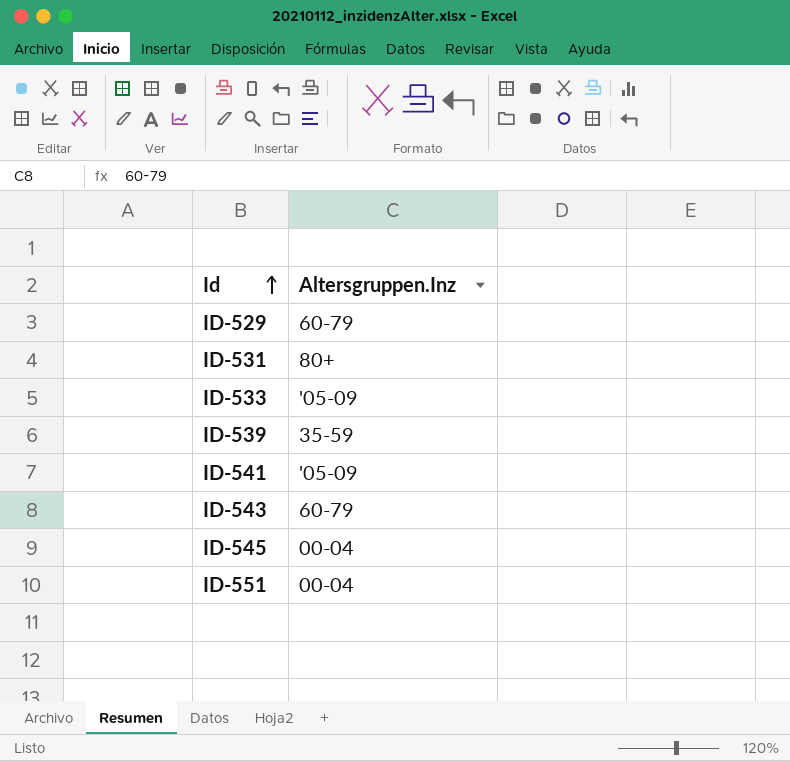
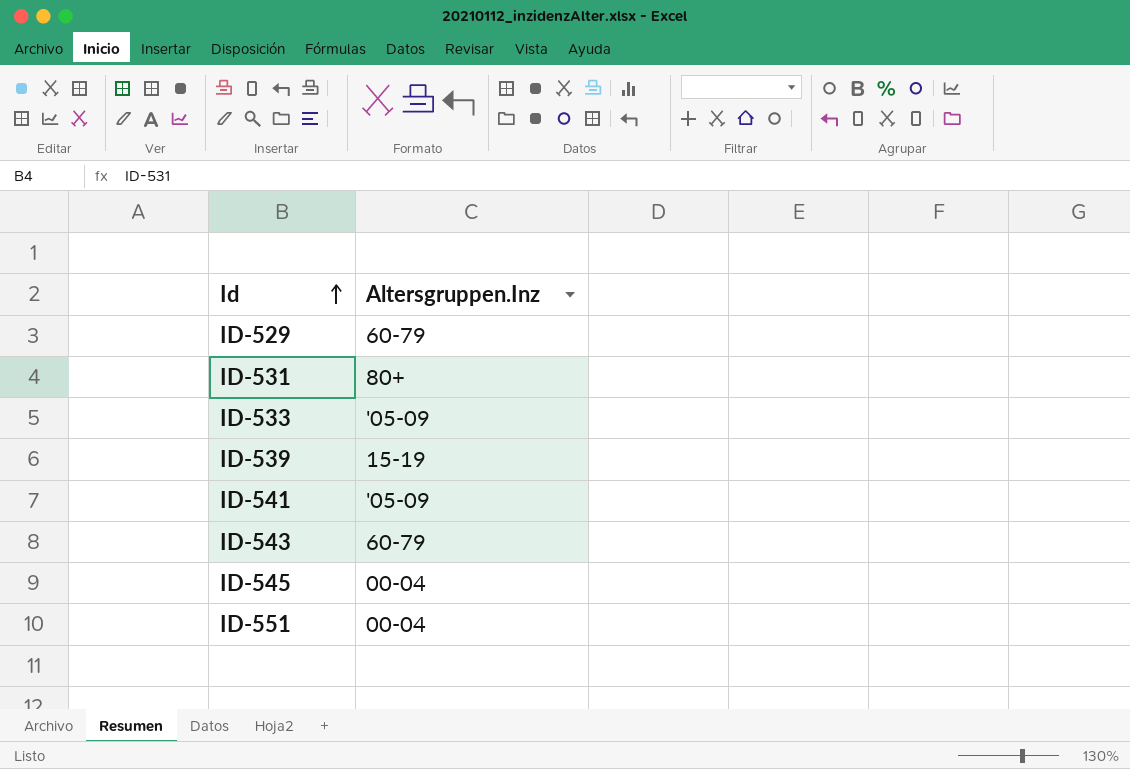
ID-539 | Altersgruppen.Inz: 35-59 -> 15-19

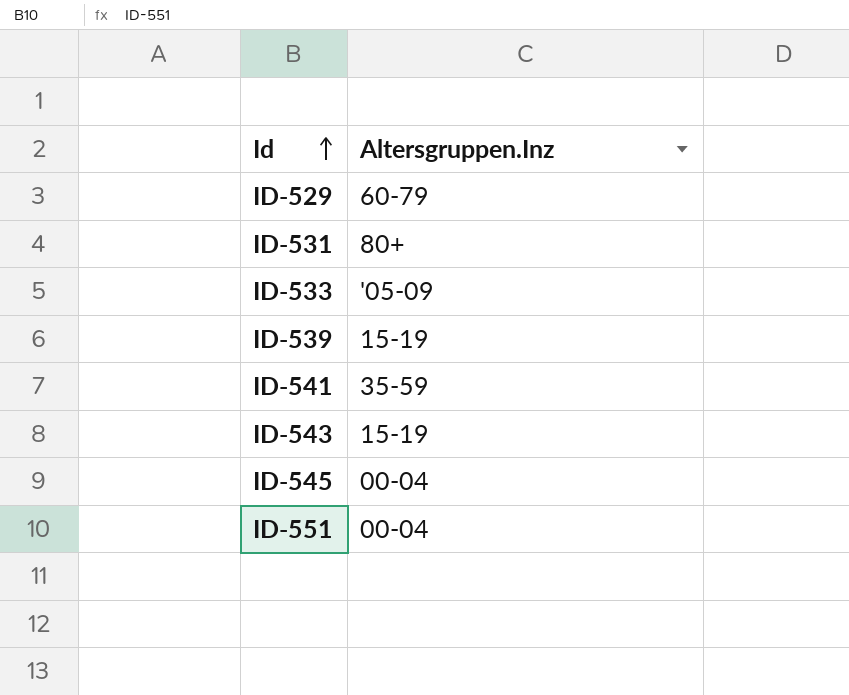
ID-541 | Altersgruppen.Inz: '05-09 -> 35-59
ID-543 | Altersgruppen.Inz: 60-79 -> 15-19

